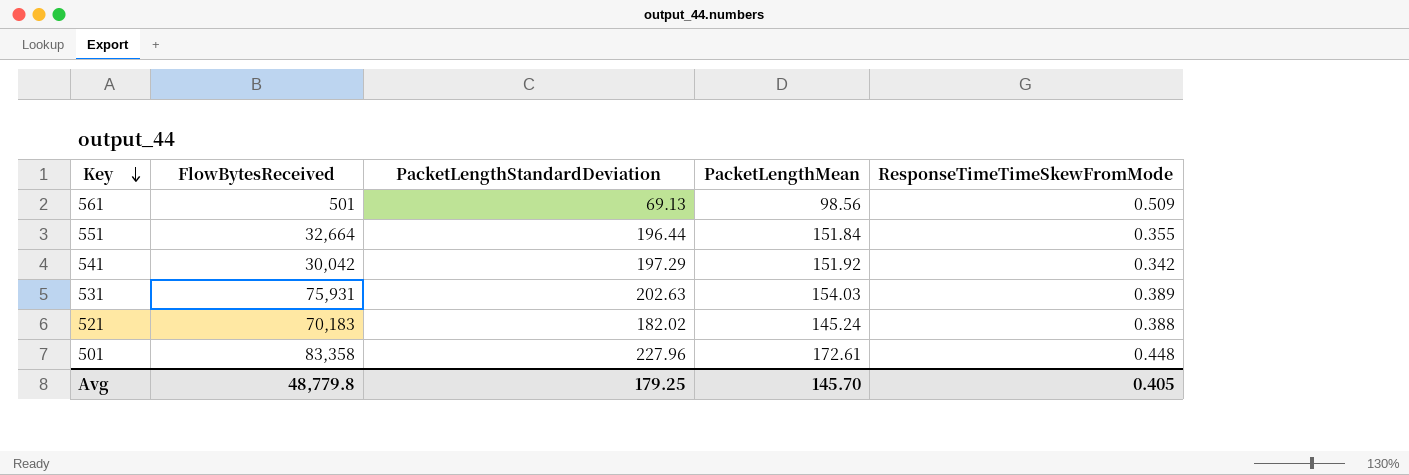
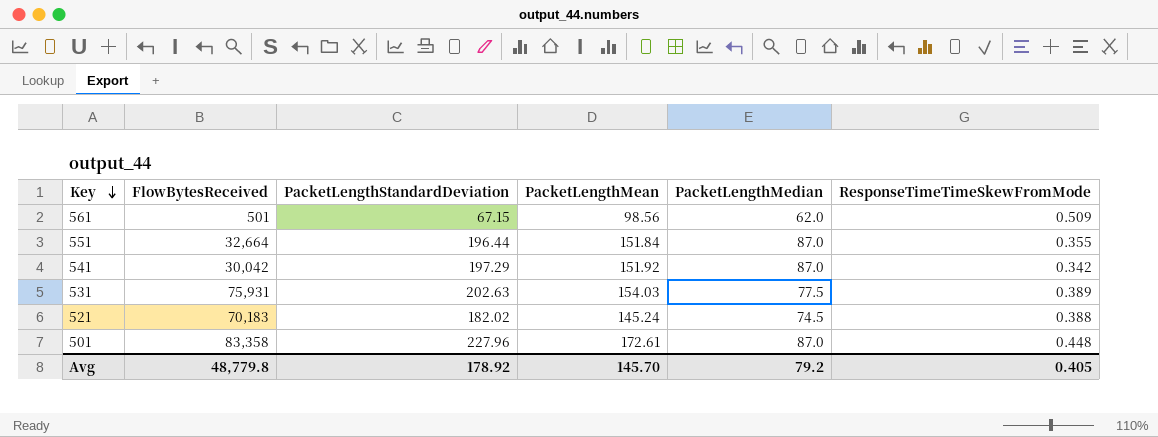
column PacketLengthMedian | position: none -> 5
561 | PacketLengthStandardDeviation: 69.13 -> 67.15
Avg | PacketLengthStandardDeviation: 179.25 -> 178.92

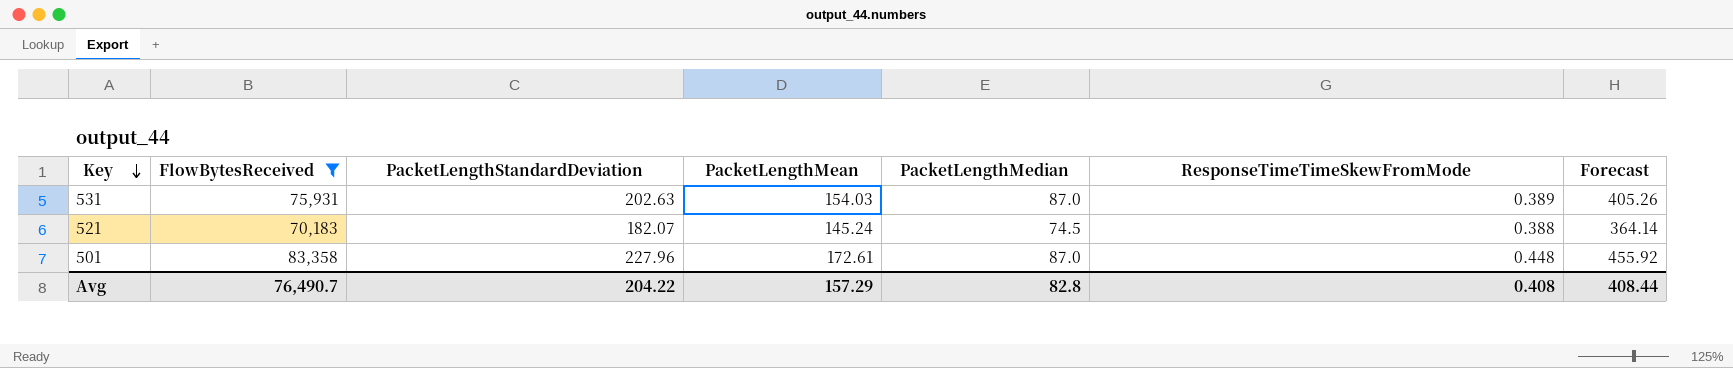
filter: none -> FlowBytesReceived >= 70,183
column Forecast | formula: none -> [PacketLengthStandardDeviation] * 2
531 | PacketLengthMedian: 77.5 -> 87.0
521 | PacketLengthStandardDeviation: 182.02 -> 182.07
Avg | FlowBytesReceived: 48,779.8 -> 76,490.7
Avg | PacketLengthStandardDeviation: 178.92 -> 204.22
Avg | PacketLengthMean: 145.70 -> 157.29
Avg | PacketLengthMedian: 79.2 -> 82.8
Avg | ResponseTimeTimeSkewFromMode: 0.405 -> 0.408

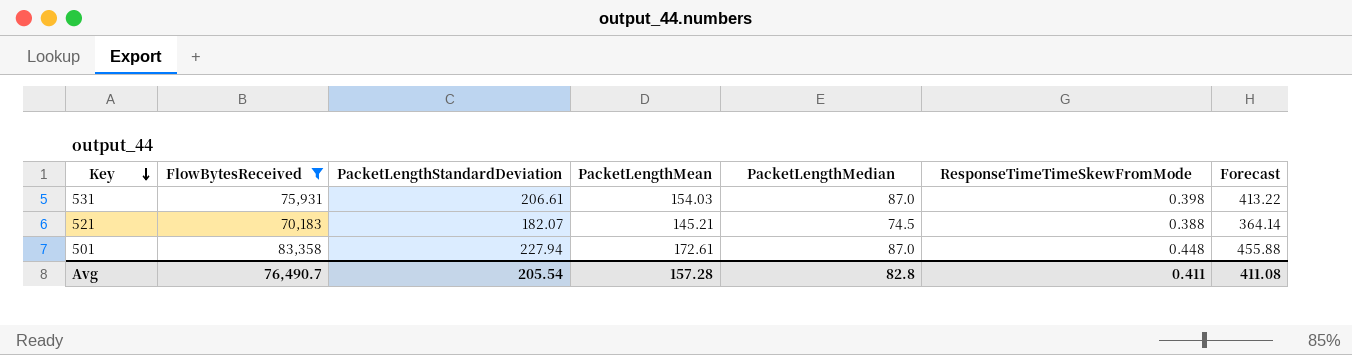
531 | PacketLengthStandardDeviation: 202.63 -> 206.61
531 | ResponseTimeTimeSkewFromMode: 0.389 -> 0.398
531 | Forecast: 405.26 -> 413.22
521 | PacketLengthMean: 145.24 -> 145.21
501 | PacketLengthStandardDeviation: 227.96 -> 227.94
501 | Forecast: 455.92 -> 455.88
Avg | PacketLengthStandardDeviation: 204.22 -> 205.54
Avg | PacketLengthMean: 157.29 -> 157.28
Avg | ResponseTimeTimeSkewFromMode: 0.408 -> 0.411
Avg | Forecast: 408.44 -> 411.08

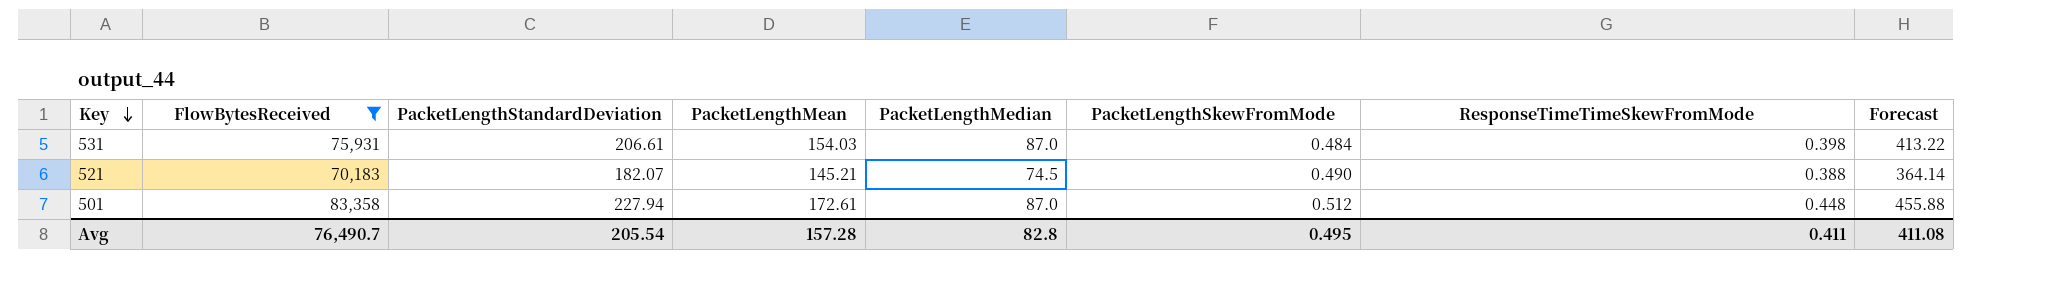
column PacketLengthSkewFromMode | position: none -> 6

